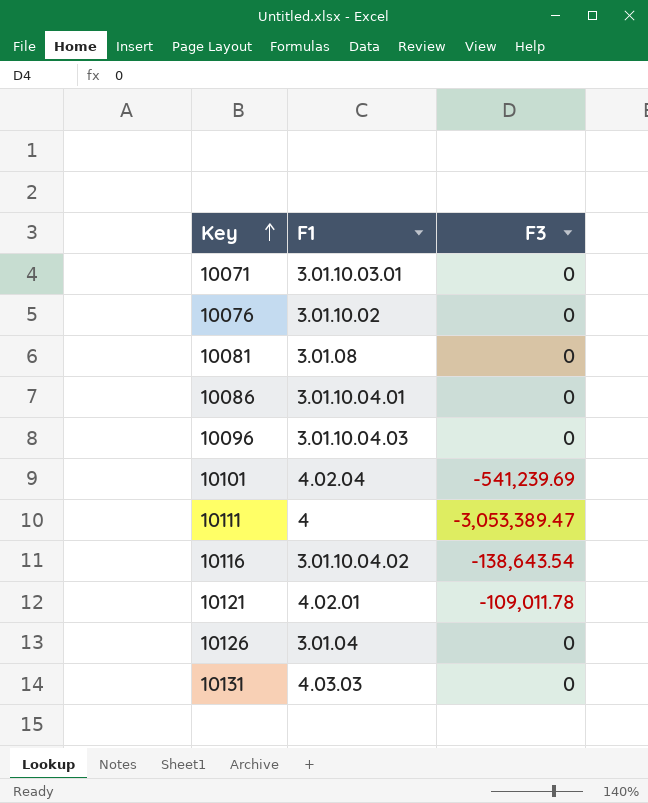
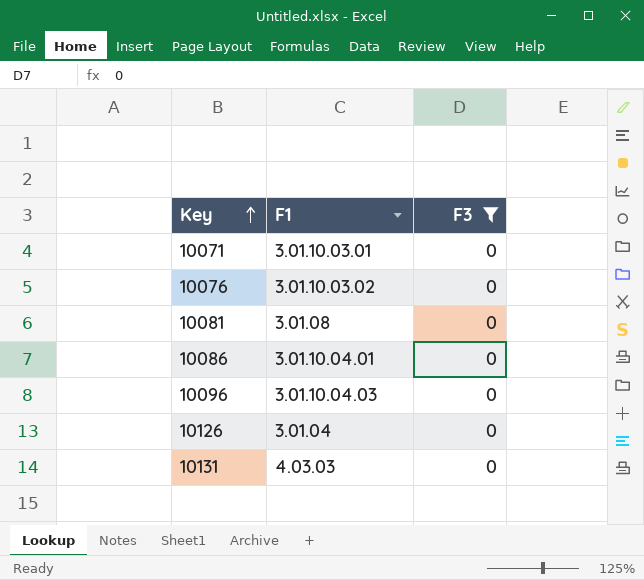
filter: none -> F3 = 0
10076 | F1: 3.01.10.02 -> 3.01.10.03.02

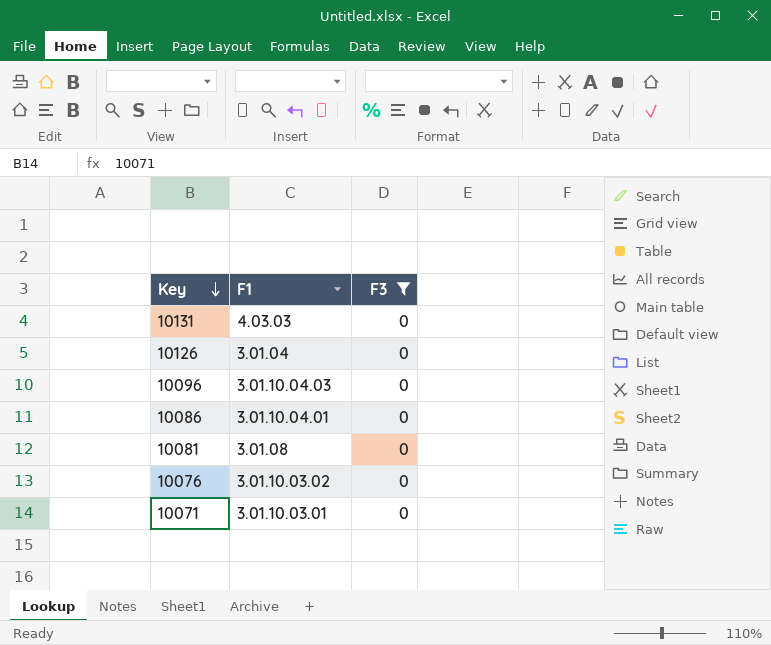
row order: Key ascending -> Key descending

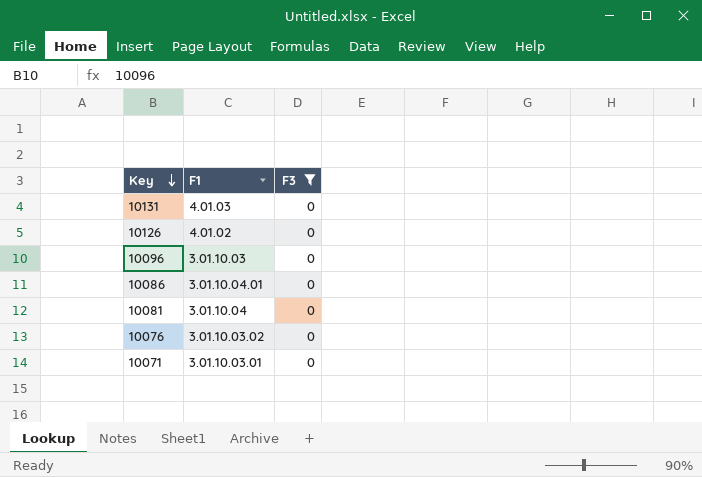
10131 | F1: 4.03.03 -> 4.01.03
10126 | F1: 3.01.04 -> 4.01.02
10096 | F1: 3.01.10.04.03 -> 3.01.10.03
10081 | F1: 3.01.08 -> 3.01.10.04

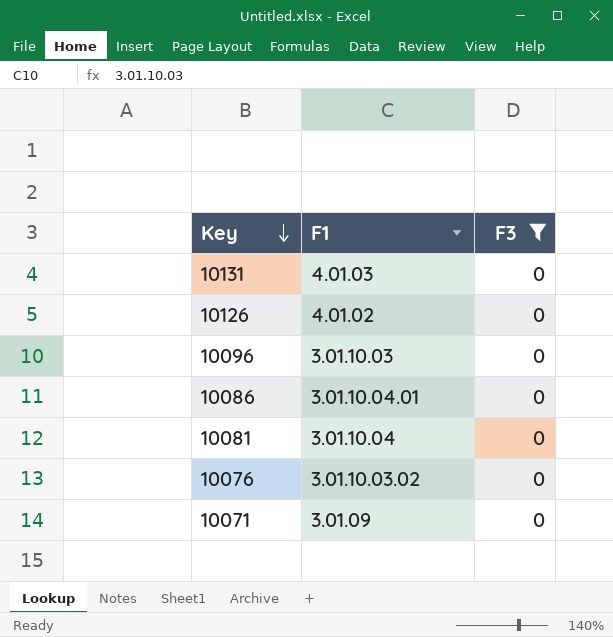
10071 | F1: 3.01.10.03.01 -> 3.01.09

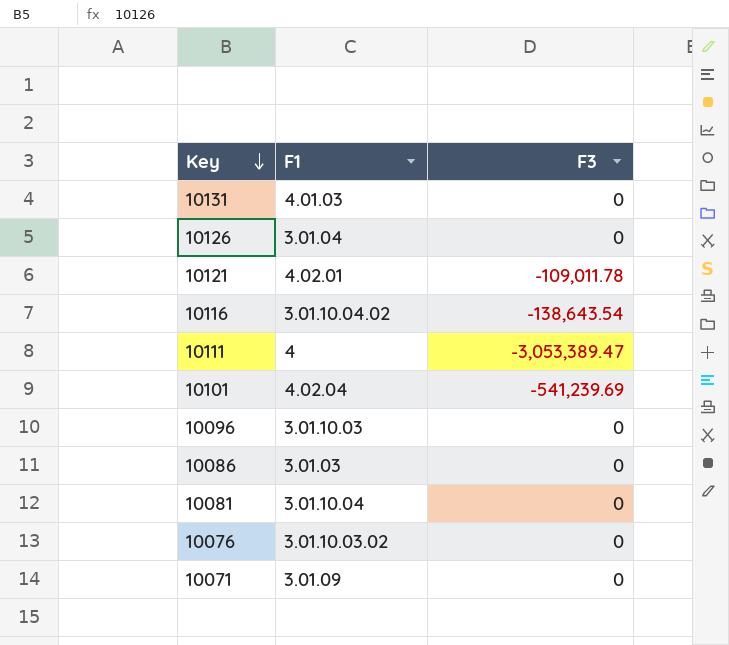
filter: F3 = 0 -> none
10126 | F1: 4.01.02 -> 3.01.04
10086 | F1: 3.01.10.04.01 -> 3.01.03

